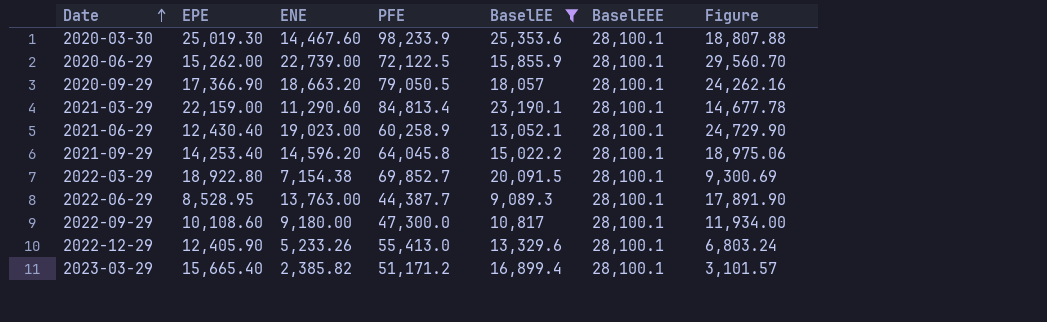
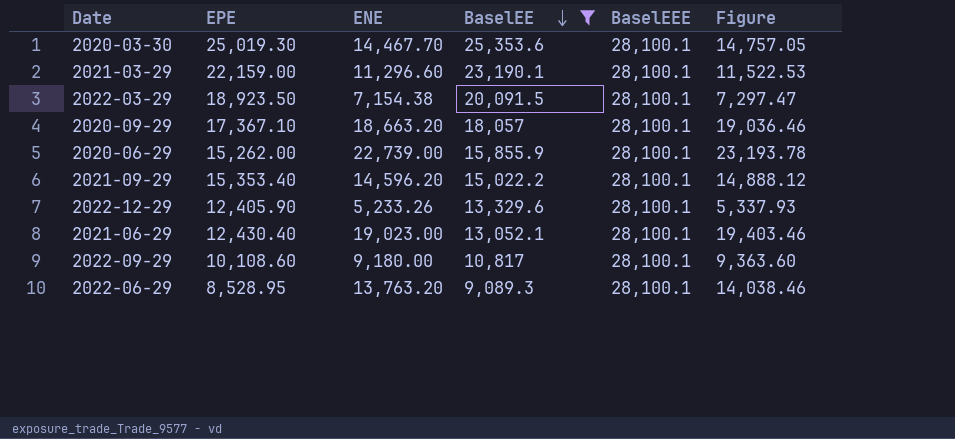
row order: Date ascending -> BaselEE descending
column PFE | position: 4 -> none
column Figure | formula: [ENE] * 1.3 -> [ENE] * 1.02
row 2023-03-29: 15,665.40 | 2,385.82 | 51,171.2 | 16,899.4 | 28,100.1 | 3,101.57 -> none
2020-03-30 | ENE: 14,467.60 -> 14,467.70
2021-03-29 | ENE: 11,290.60 -> 11,296.60
2022-03-29 | EPE: 18,922.80 -> 18,923.50
2020-09-29 | EPE: 17,366.90 -> 17,367.10
2021-09-29 | EPE: 14,253.40 -> 15,353.40
2022-06-29 | ENE: 13,763.00 -> 13,763.20

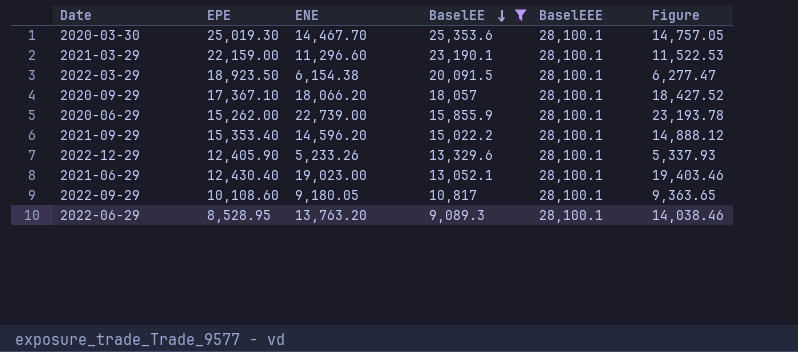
2022-03-29 | ENE: 7,154.38 -> 6,154.38
2022-03-29 | Figure: 7,297.47 -> 6,277.47
2020-09-29 | ENE: 18,663.20 -> 18,066.20
2020-09-29 | Figure: 19,036.46 -> 18,427.52
2022-09-29 | ENE: 9,180.00 -> 9,180.05
2022-09-29 | Figure: 9,363.60 -> 9,363.65

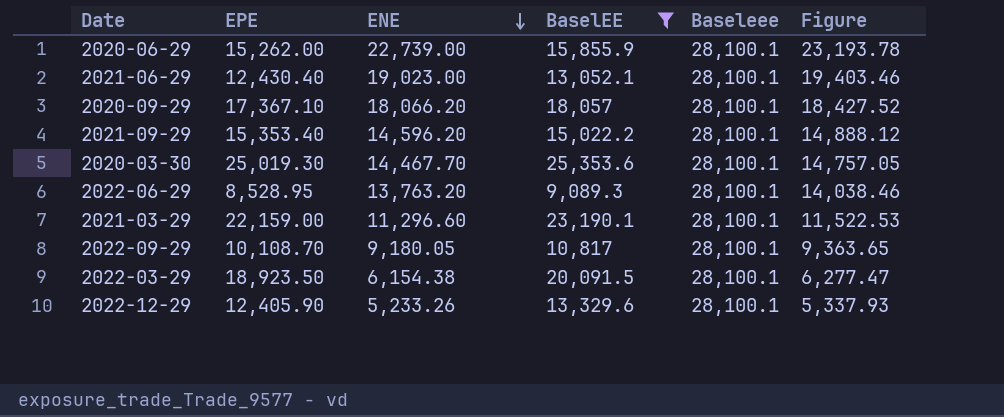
row order: BaselEE descending -> ENE descending
column name: BaselEEE -> Baseleee
2022-09-29 | EPE: 10,108.60 -> 10,108.70

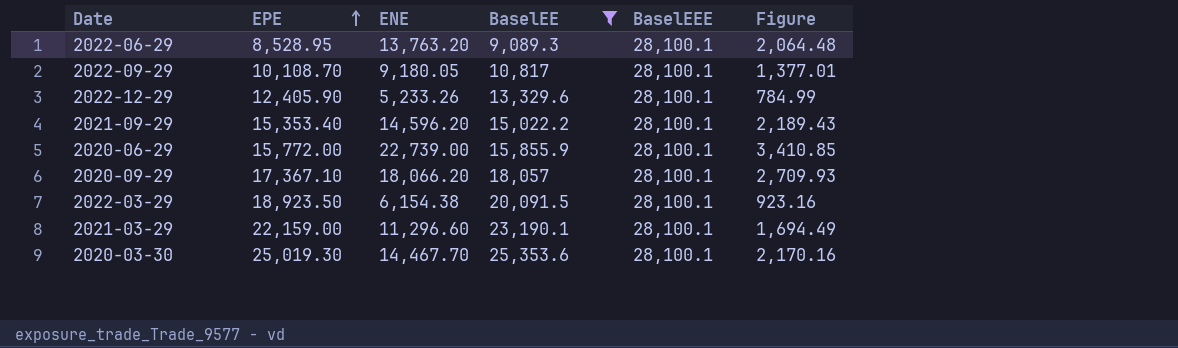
row order: ENE descending -> EPE ascending
column name: Baseleee -> BaselEEE
column Figure | formula: [ENE] * 1.02 -> [ENE] * 0.15
row 2021-06-29: 12,430.40 | 19,023.00 | 13,052.1 | 28,100.1 | 19,403.46 -> none
2020-06-29 | EPE: 15,262.00 -> 15,772.00

